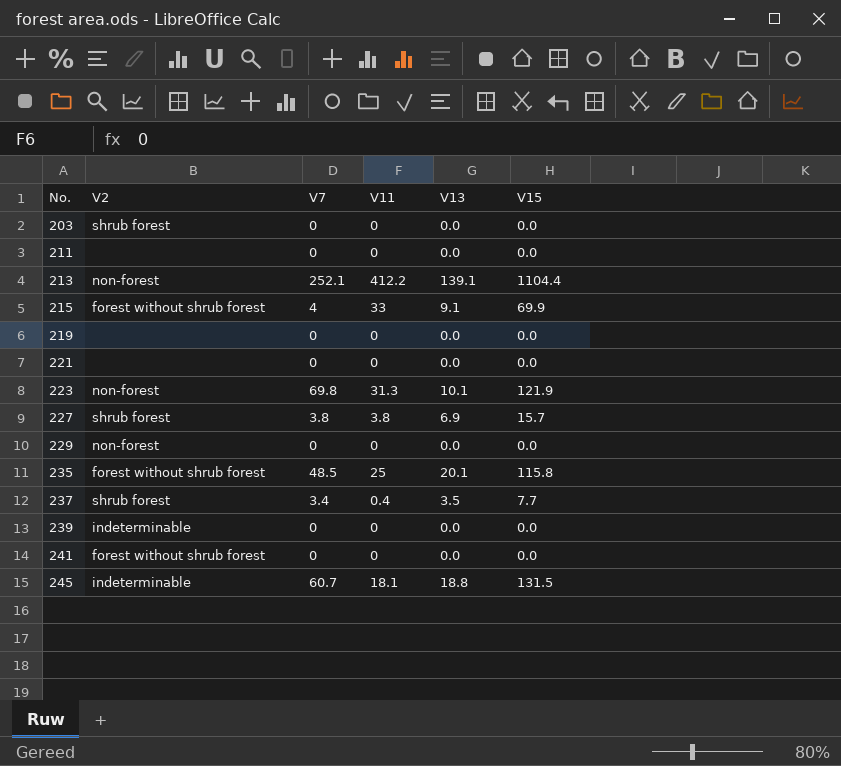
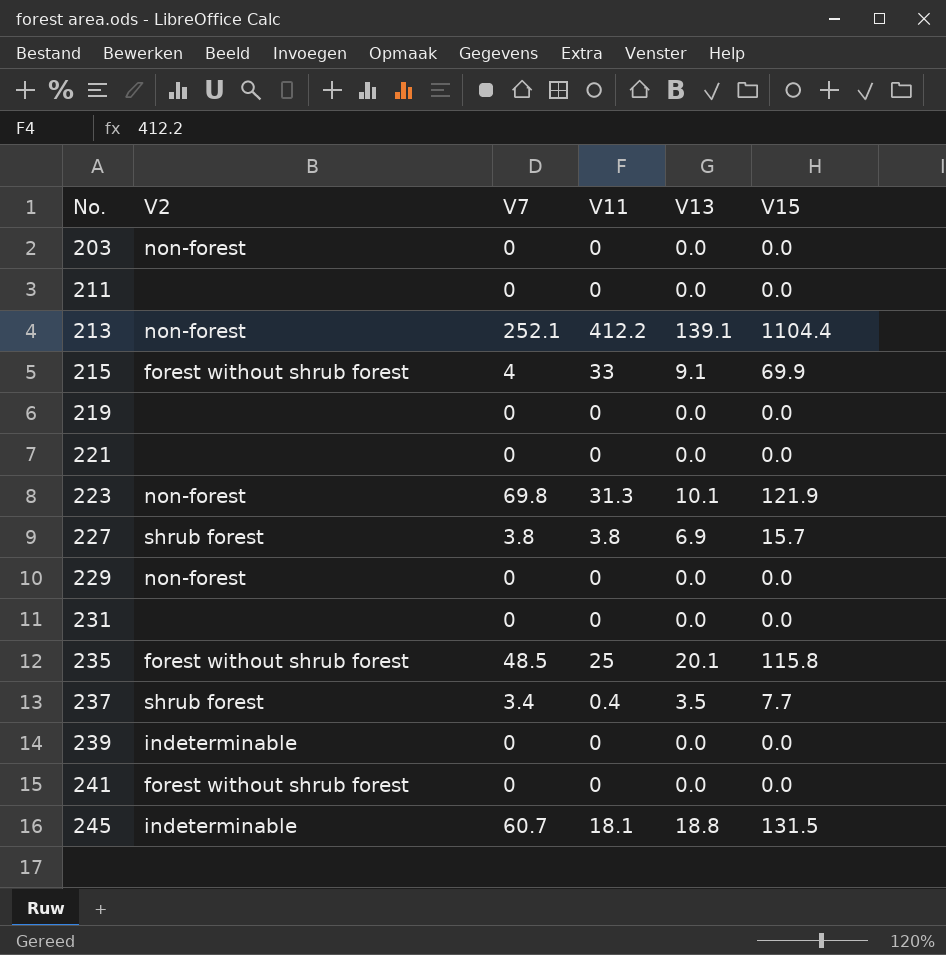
203 | V2: shrub forest -> non-forest
row 231: none -> none | 0 | 0 | 0.0 | 0.0

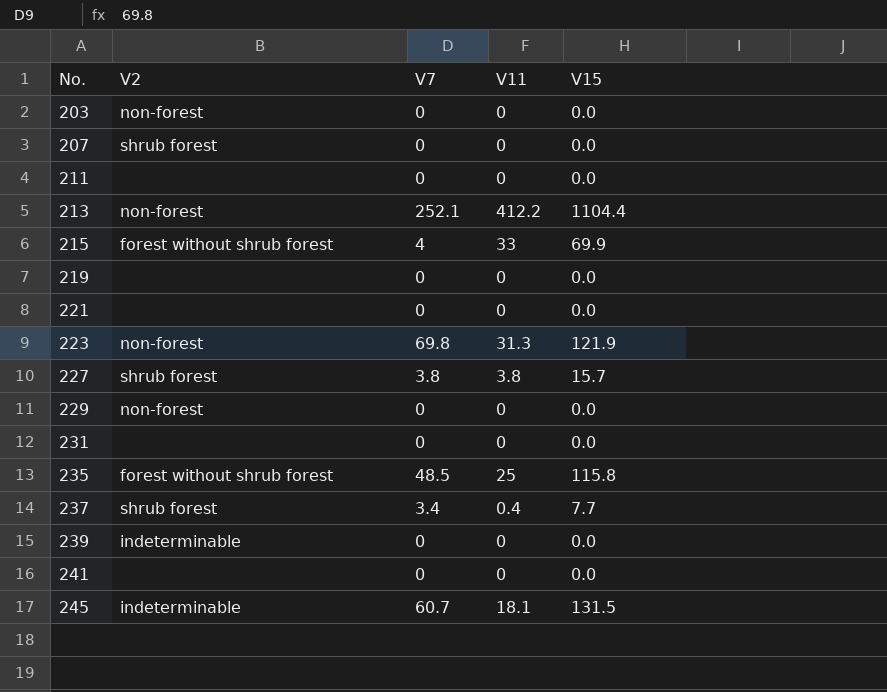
column V13 | position: 5 -> none
row 207: none -> shrub forest | 0 | 0 | 0.0
241 | V2: forest without shrub forest -> none

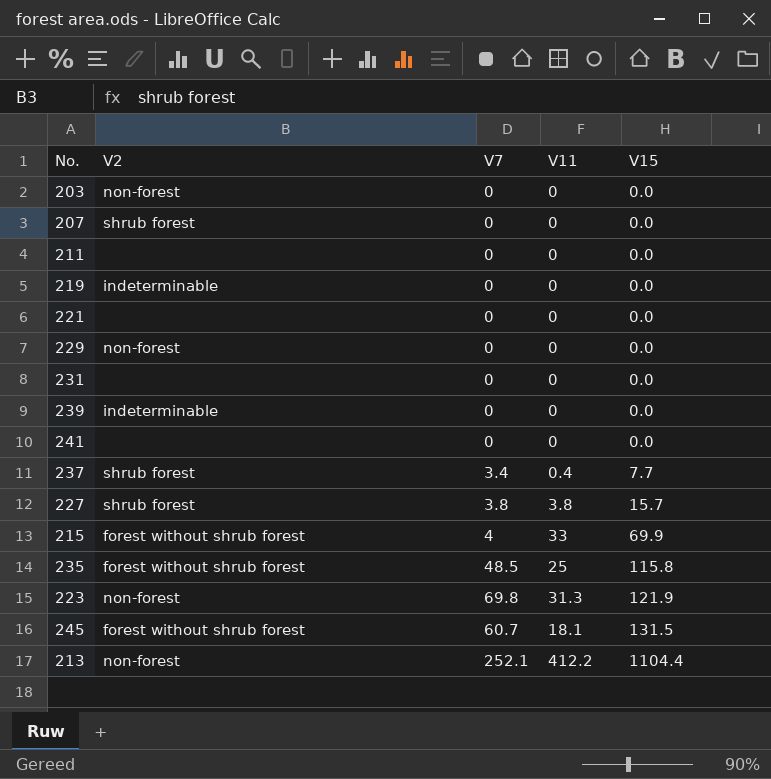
row order: No. ascending -> V15 ascending
219 | V2: none -> indeterminable
245 | V2: indeterminable -> forest without shrub forest

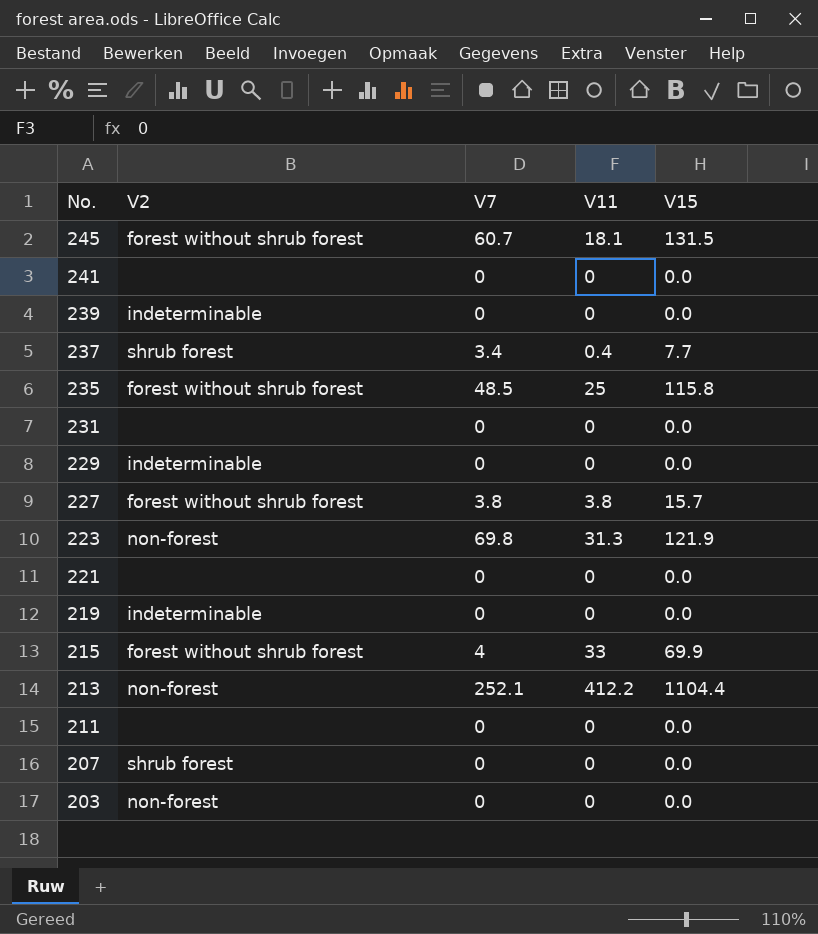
row order: V15 ascending -> No. descending
229 | V2: non-forest -> indeterminable
227 | V2: shrub forest -> forest without shrub forest

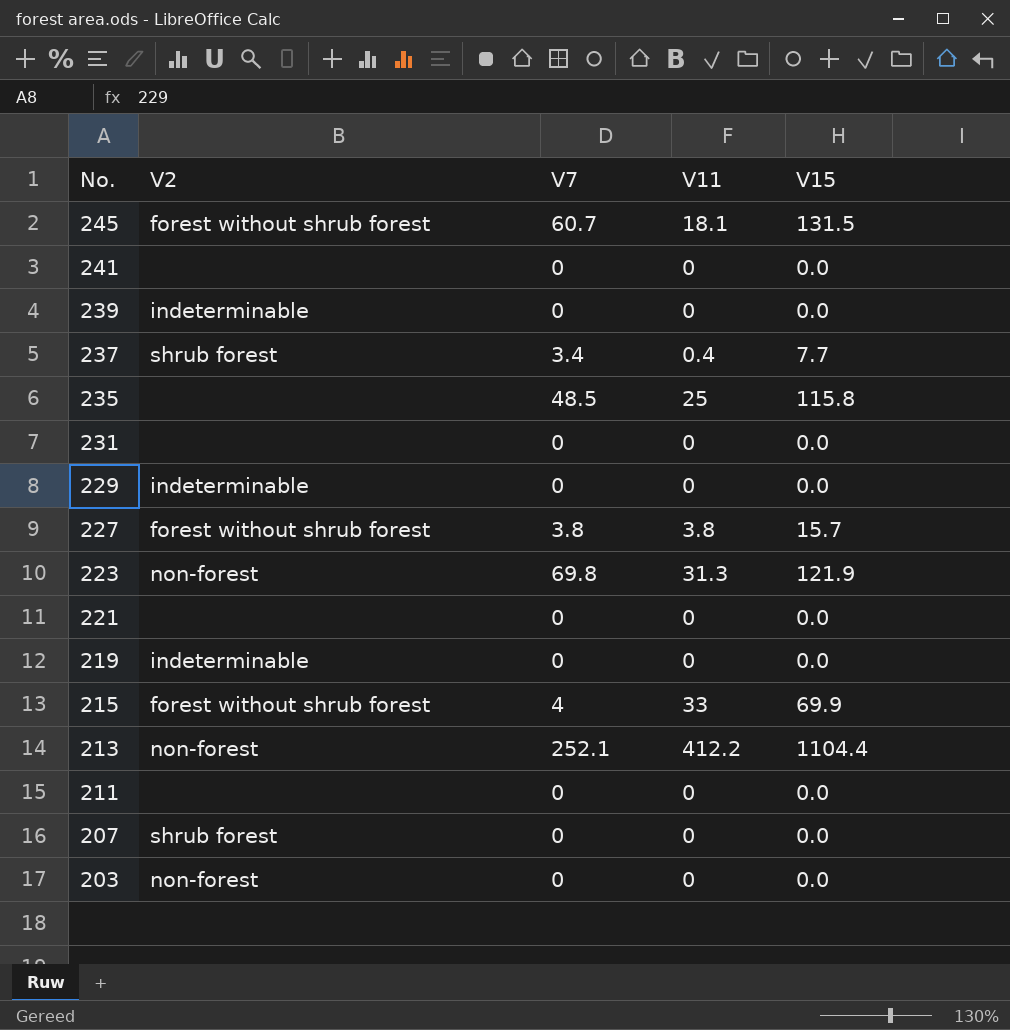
235 | V2: forest without shrub forest -> none

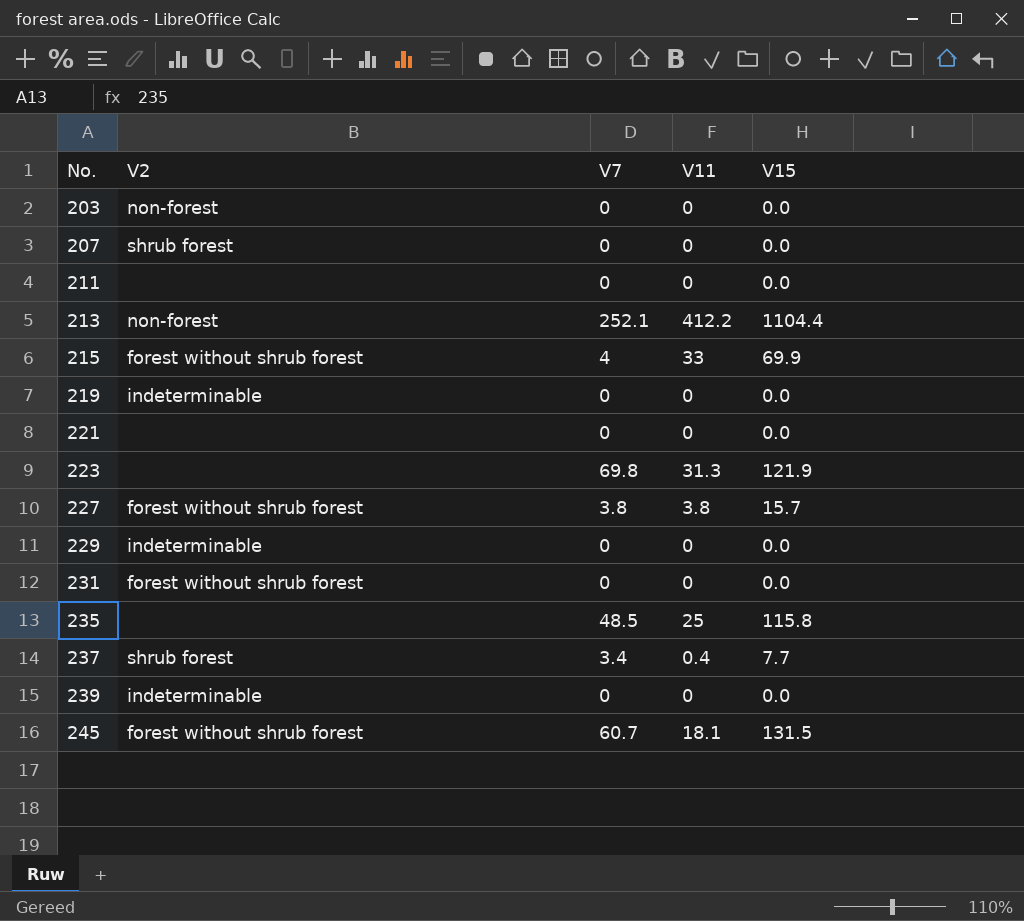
row order: No. descending -> No. ascending
row 241: none | 0 | 0 | 0.0 -> none
223 | V2: non-forest -> none
231 | V2: none -> forest without shrub forest

